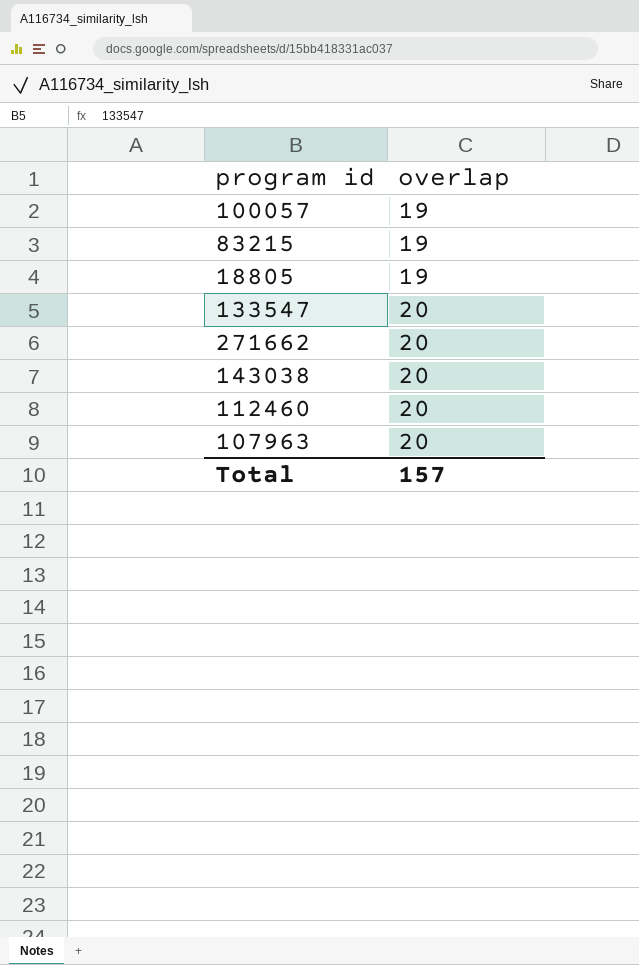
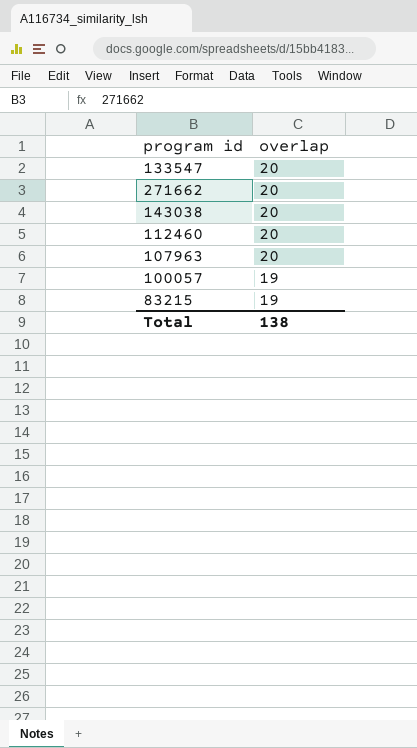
row order: overlap ascending -> overlap descending
row 18805: 19 -> none
Total | overlap: 157 -> 138

